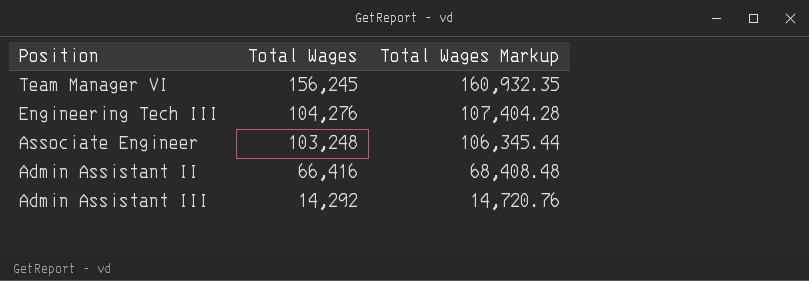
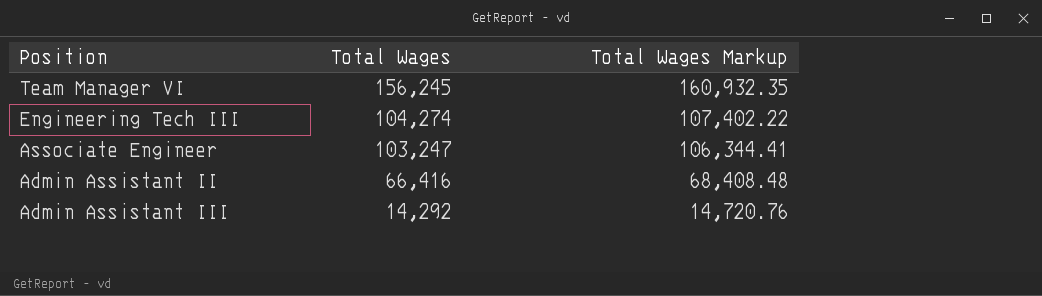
Engineering Tech III | Total Wages: 104,276 -> 104,274
Engineering Tech III | Total Wages Markup: 107,404.28 -> 107,402.22
Associate Engineer | Total Wages: 103,248 -> 103,247
Associate Engineer | Total Wages Markup: 106,345.44 -> 106,344.41

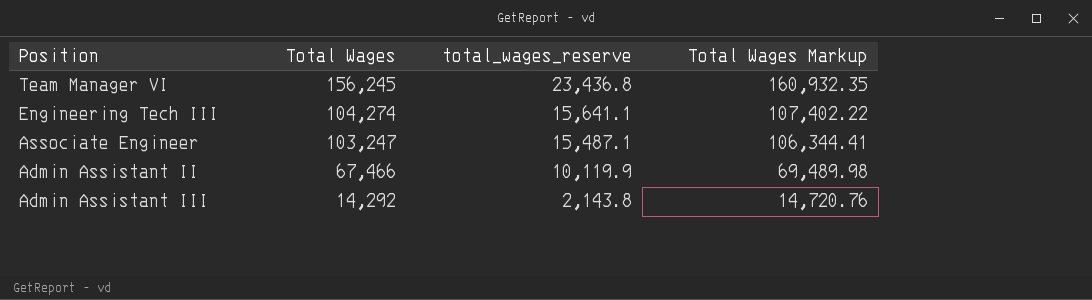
column total_wages_reserve | formula: none -> [Total Wages] * 0.15
Admin Assistant II | Total Wages: 66,416 -> 67,466
Admin Assistant II | Total Wages Markup: 68,408.48 -> 69,489.98

